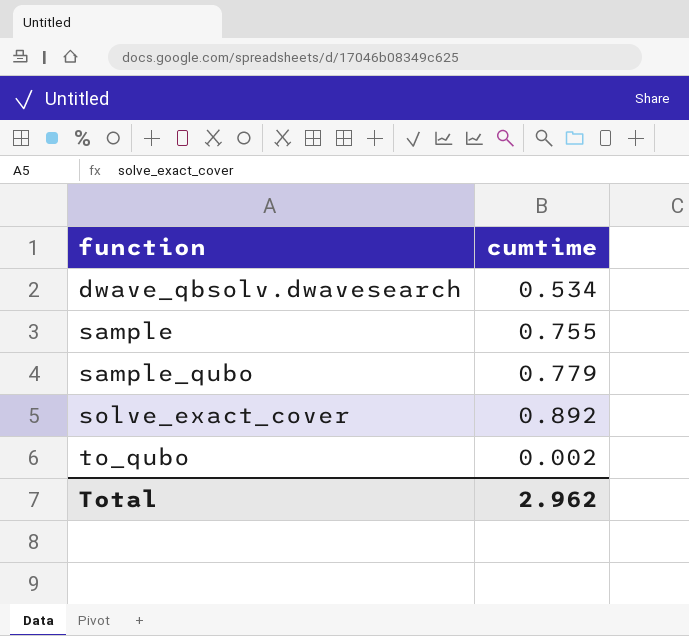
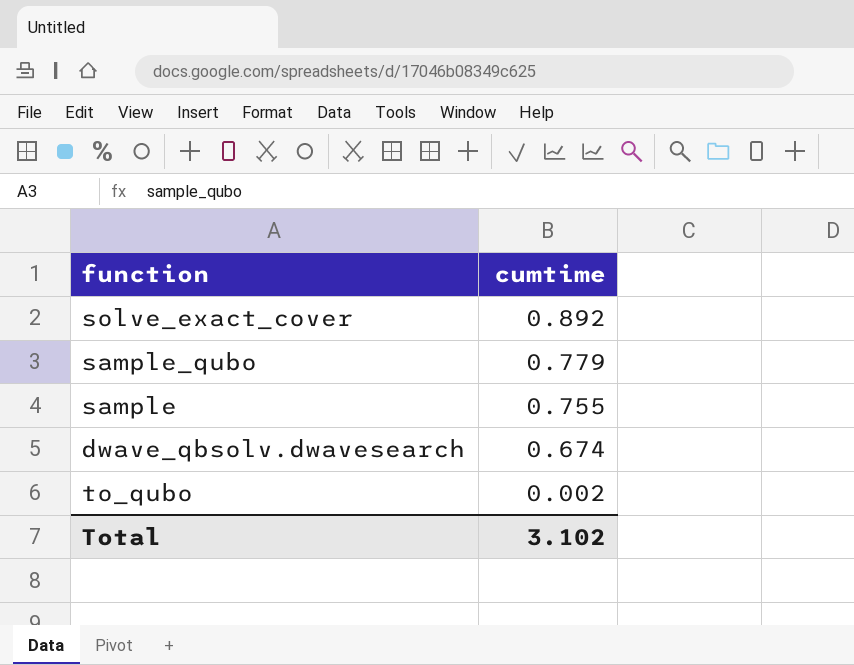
row order: function ascending -> cumtime descending
dwave_qbsolv.dwavesearch | cumtime: 0.534 -> 0.674
Total | cumtime: 2.962 -> 3.102

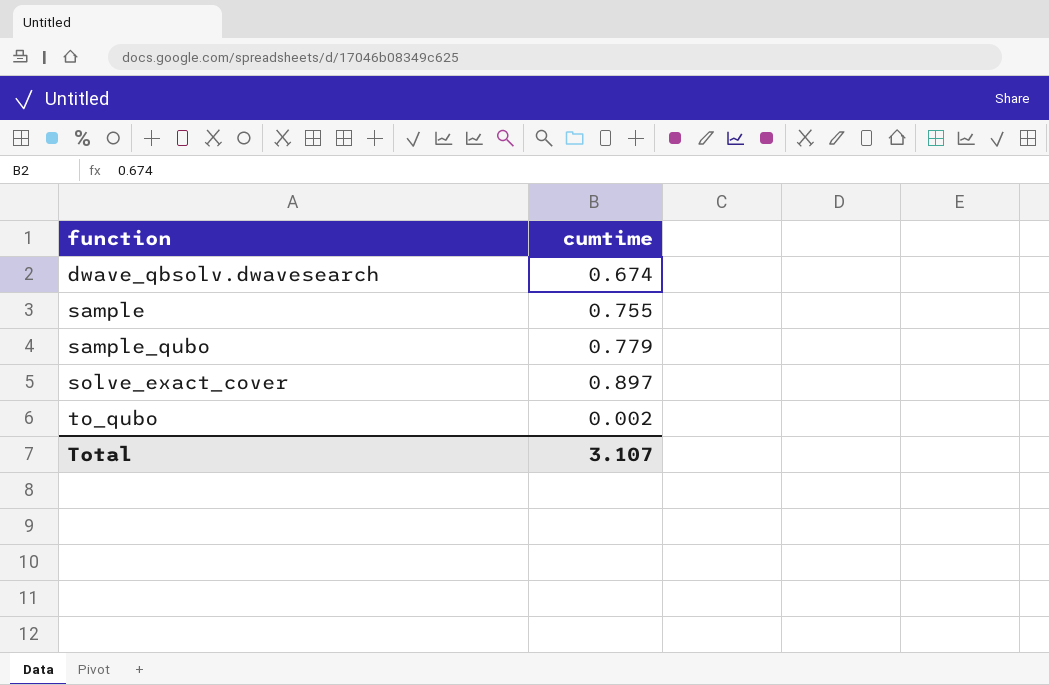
row order: cumtime descending -> function ascending
solve_exact_cover | cumtime: 0.892 -> 0.897
Total | cumtime: 3.102 -> 3.107

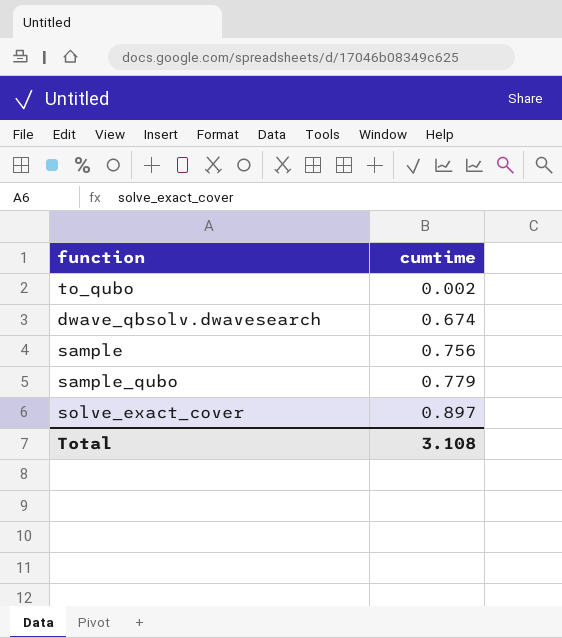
row order: function ascending -> cumtime ascending
sample | cumtime: 0.755 -> 0.756
Total | cumtime: 3.107 -> 3.108

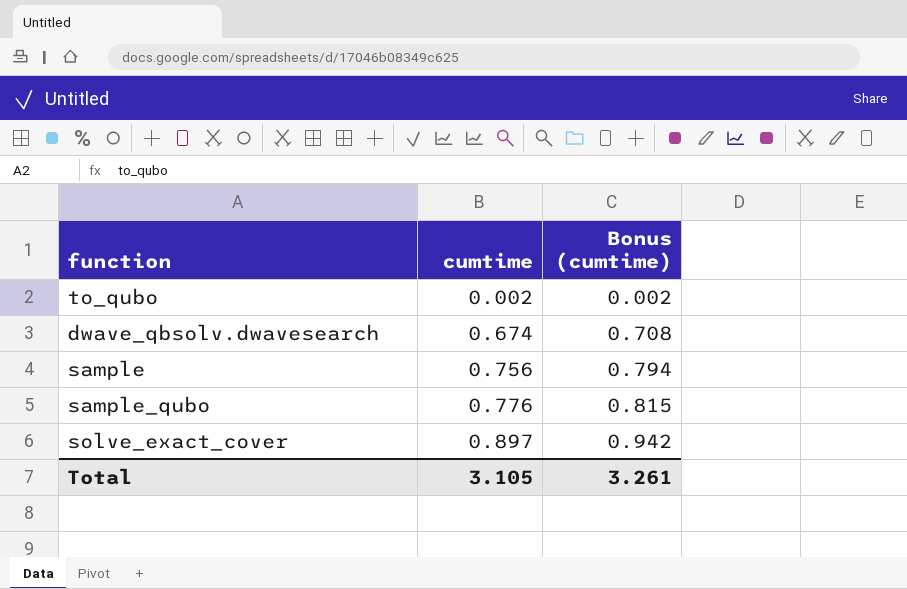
column Bonus (cumtime) | formula: none -> [cumtime] * 1.05
sample_qubo | cumtime: 0.779 -> 0.776
Total | cumtime: 3.108 -> 3.105

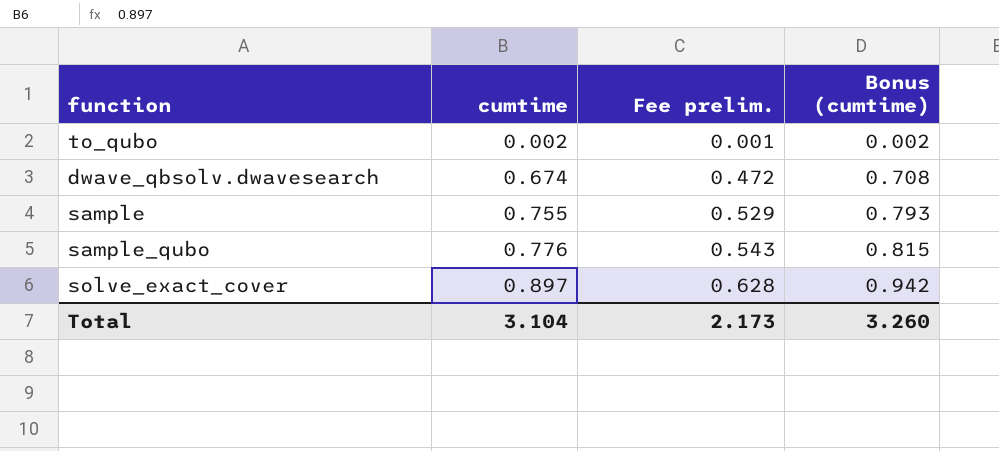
column Fee prelim. | formula: none -> [cumtime] * 0.7
sample | cumtime: 0.756 -> 0.755
sample | Bonus (cumtime): 0.794 -> 0.793
Total | cumtime: 3.105 -> 3.104
Total | Bonus (cumtime): 3.261 -> 3.260

